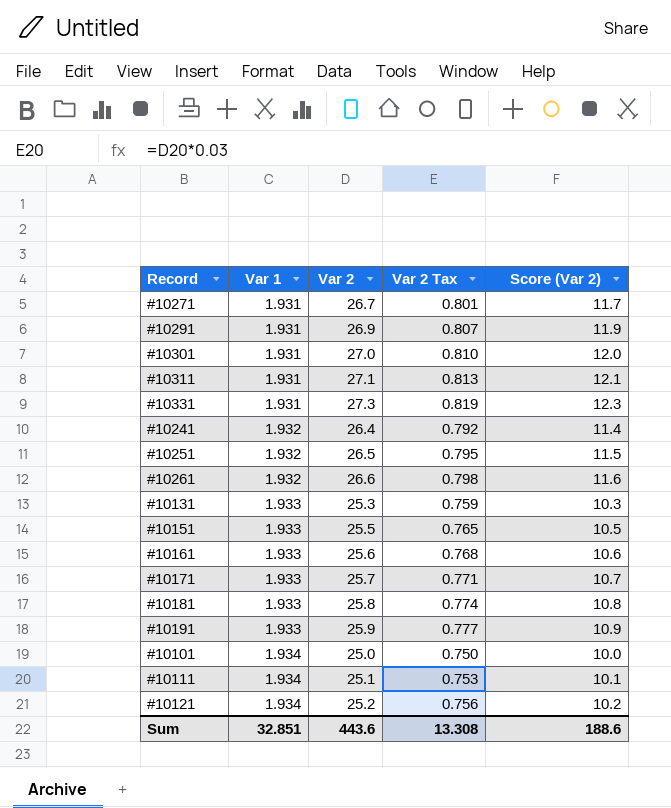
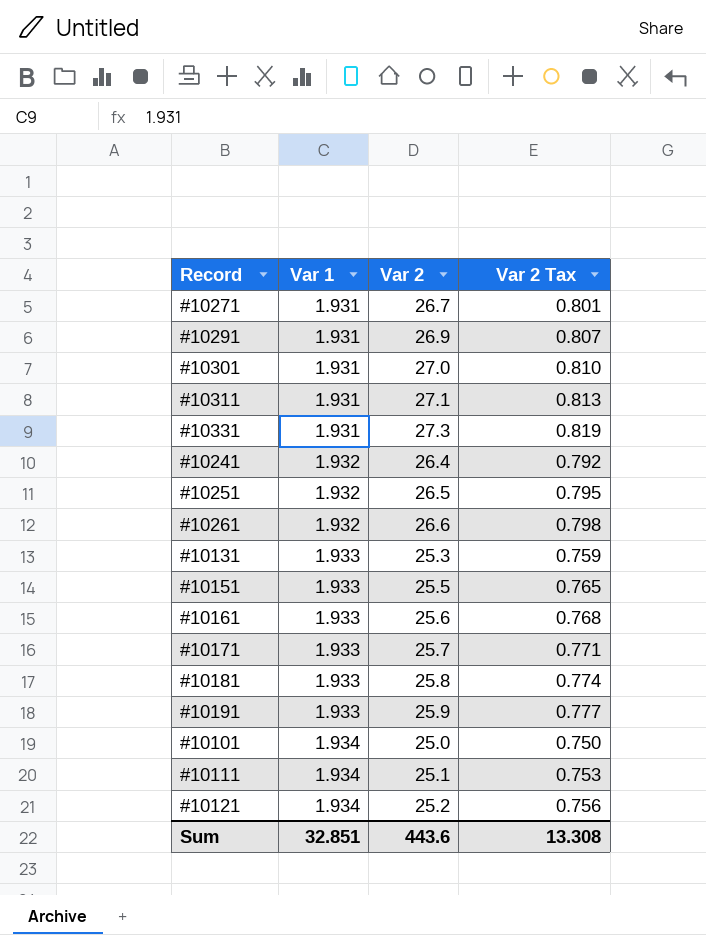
column Score (Var 2) | formula: [Var 2] - 15 -> none

